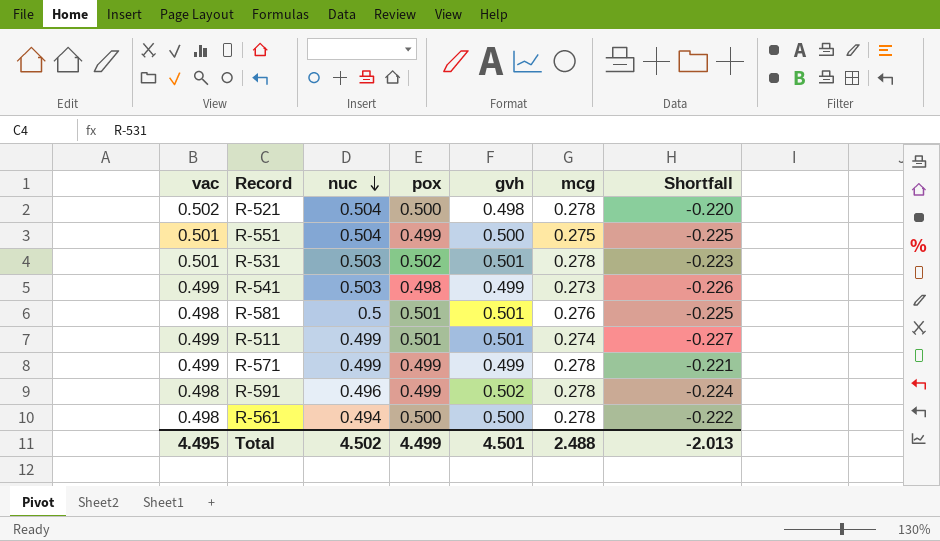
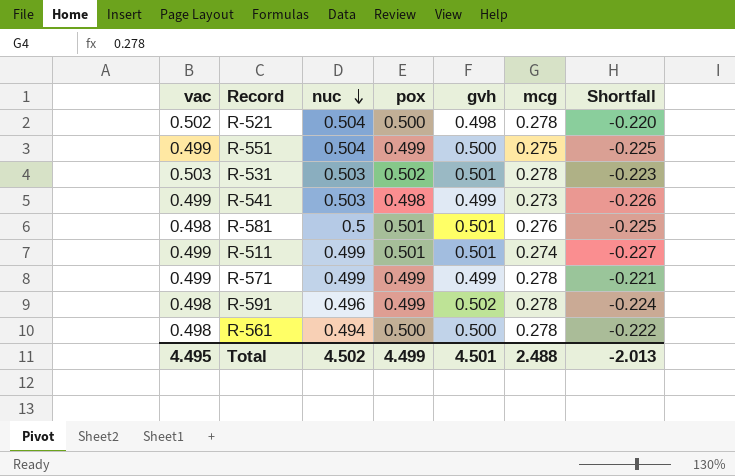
R-551 | vac: 0.501 -> 0.499
R-531 | vac: 0.501 -> 0.503

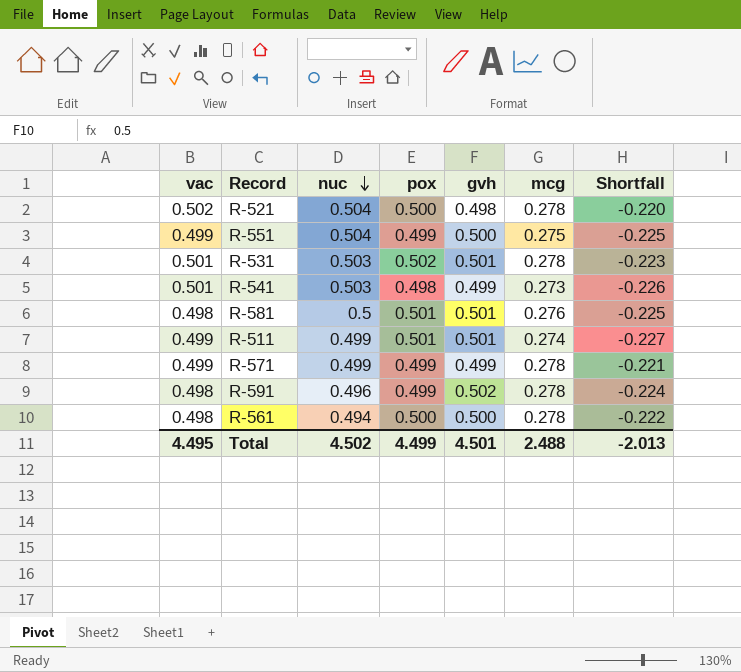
R-531 | vac: 0.503 -> 0.501
R-541 | vac: 0.499 -> 0.501

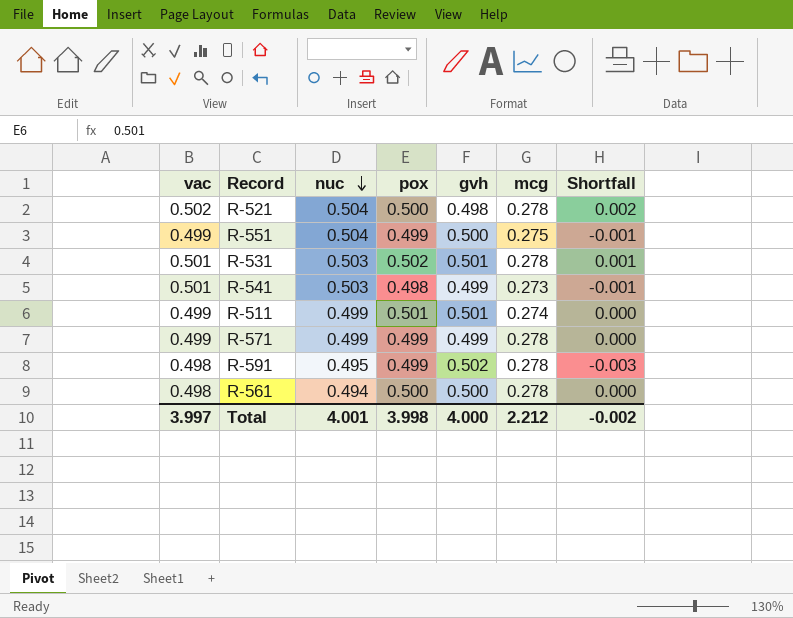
column Shortfall | formula: [mcg] - [gvh] -> [pox] - [gvh]
row R-581: 0.498 | 0.5 | 0.501 | 0.501 | 0.276 | -0.225 -> none
R-591 | nuc: 0.496 -> 0.495
Total | vac: 4.495 -> 3.997
Total | nuc: 4.502 -> 4.001
Total | pox: 4.499 -> 3.998
Total | gvh: 4.501 -> 4.000
Total | mcg: 2.488 -> 2.212
Total | Shortfall: -2.013 -> -0.002

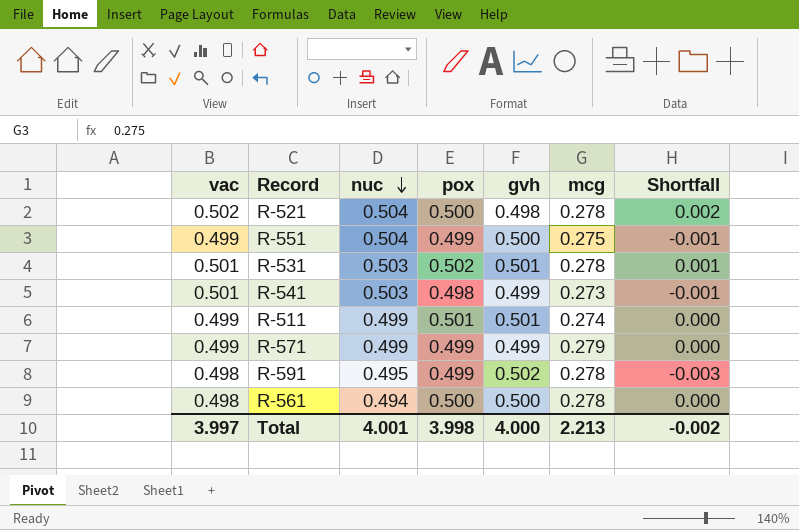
R-571 | mcg: 0.278 -> 0.279
Total | mcg: 2.212 -> 2.213

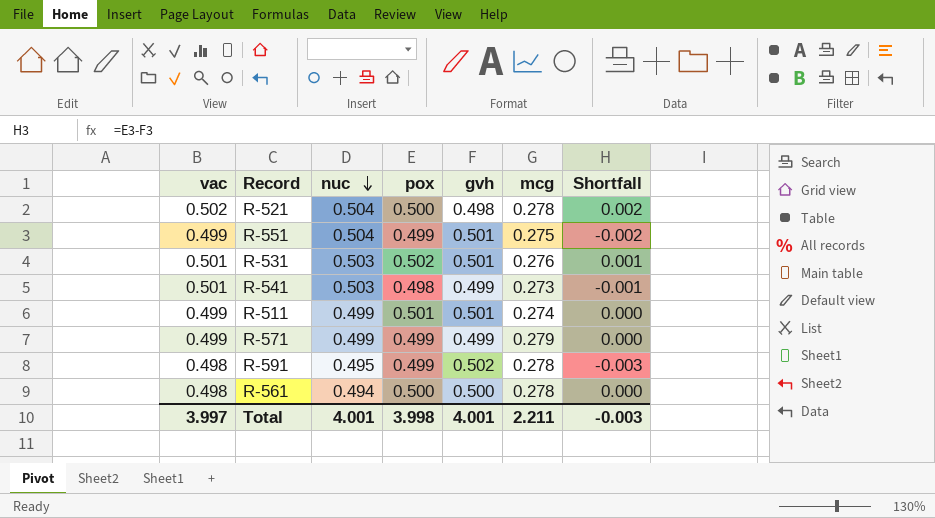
R-551 | gvh: 0.500 -> 0.501
R-551 | Shortfall: -0.001 -> -0.002
R-531 | mcg: 0.278 -> 0.276
Total | gvh: 4.000 -> 4.001
Total | mcg: 2.213 -> 2.211
Total | Shortfall: -0.002 -> -0.003

